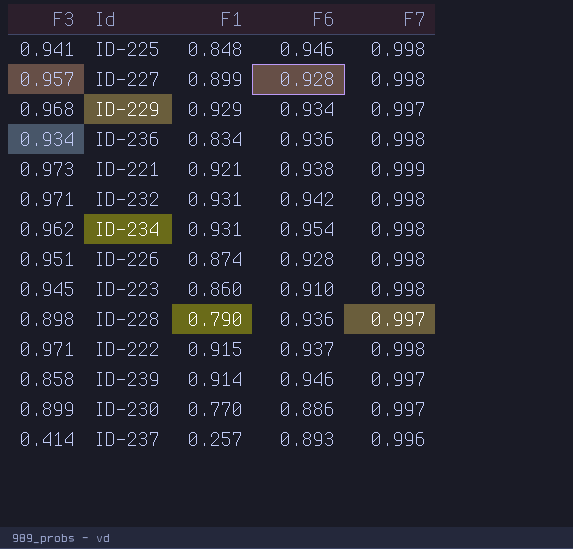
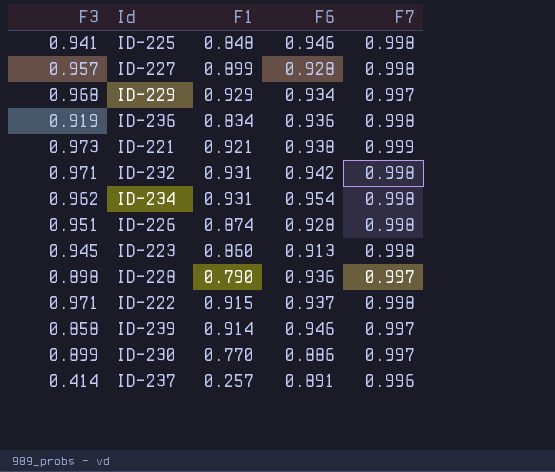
ID-236 | F3: 0.934 -> 0.919
ID-223 | F6: 0.910 -> 0.913
ID-237 | F6: 0.893 -> 0.891

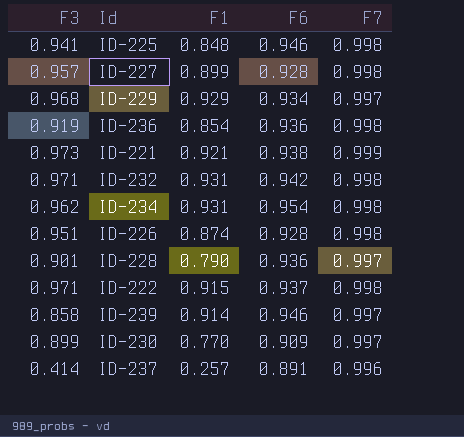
row ID-223: 0.945 | 0.860 | 0.913 | 0.998 -> none
ID-236 | F1: 0.834 -> 0.854
ID-228 | F3: 0.898 -> 0.901
ID-230 | F6: 0.886 -> 0.909

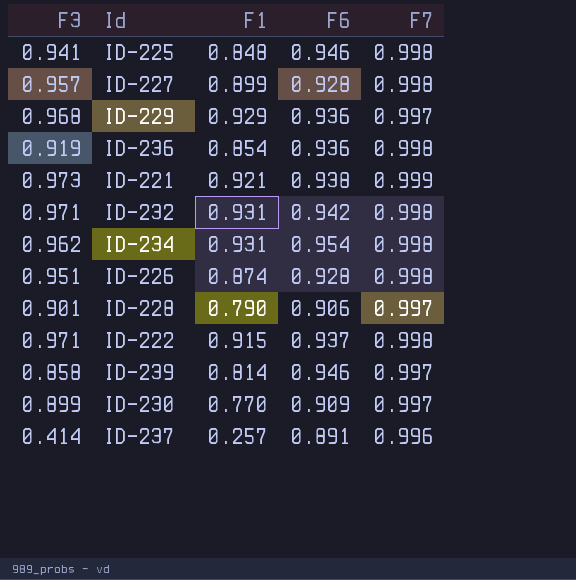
ID-229 | F6: 0.934 -> 0.936
ID-228 | F6: 0.936 -> 0.906
ID-239 | F1: 0.914 -> 0.814

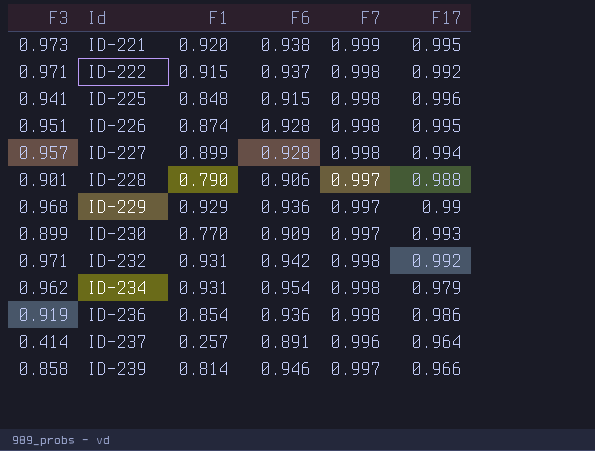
row order: none -> Id ascending
column F17 | position: none -> 6
ID-221 | F1: 0.921 -> 0.920
ID-225 | F6: 0.946 -> 0.915

